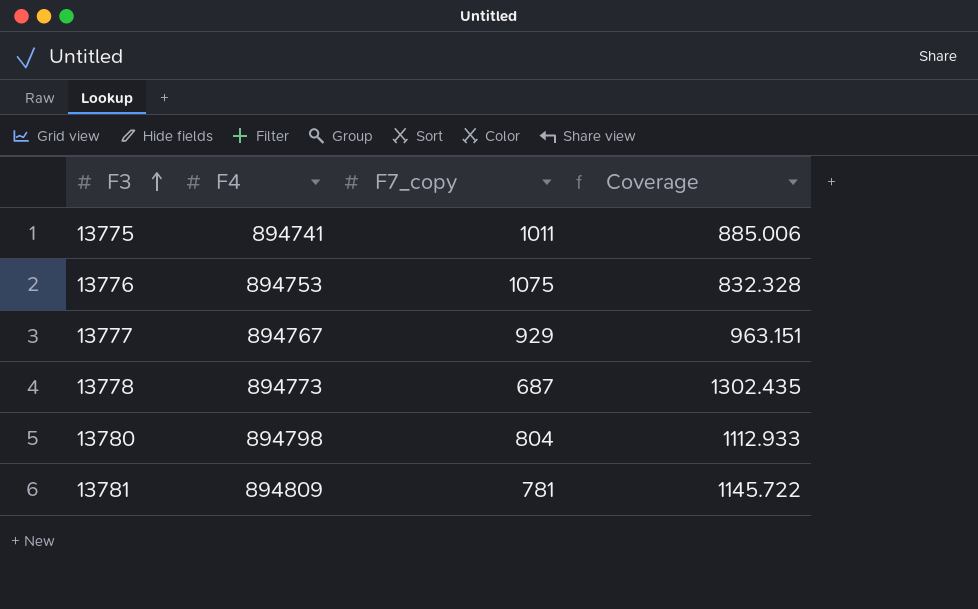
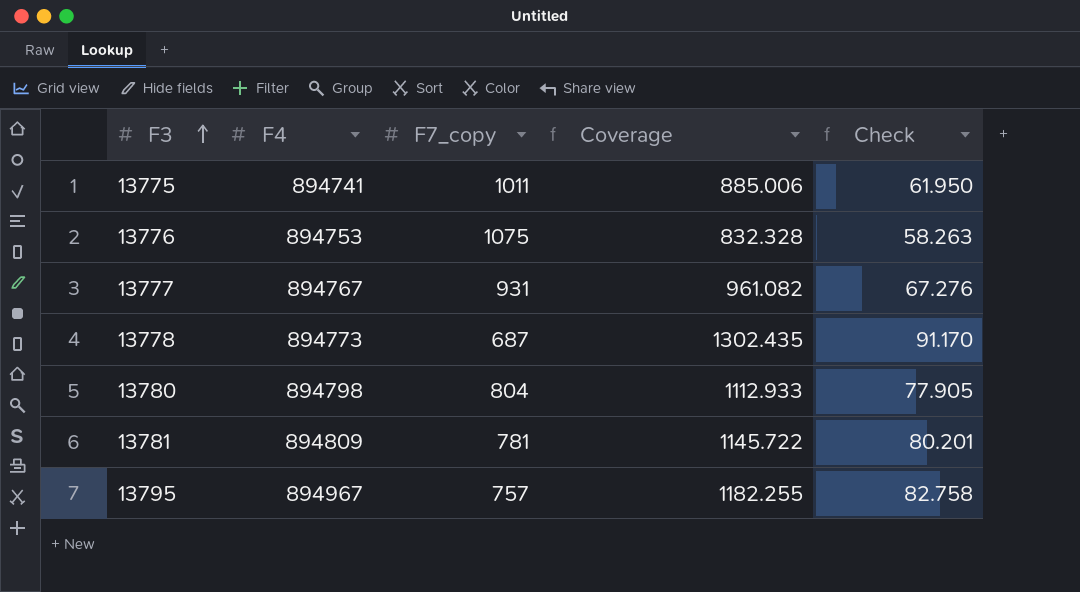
column Check | formula: none -> [Coverage] * 0.07
13777 | F7_copy: 929 -> 931
13777 | Coverage: 963.151 -> 961.082
row 13795: none -> 894967 | 757 | 1182.255 | 82.758

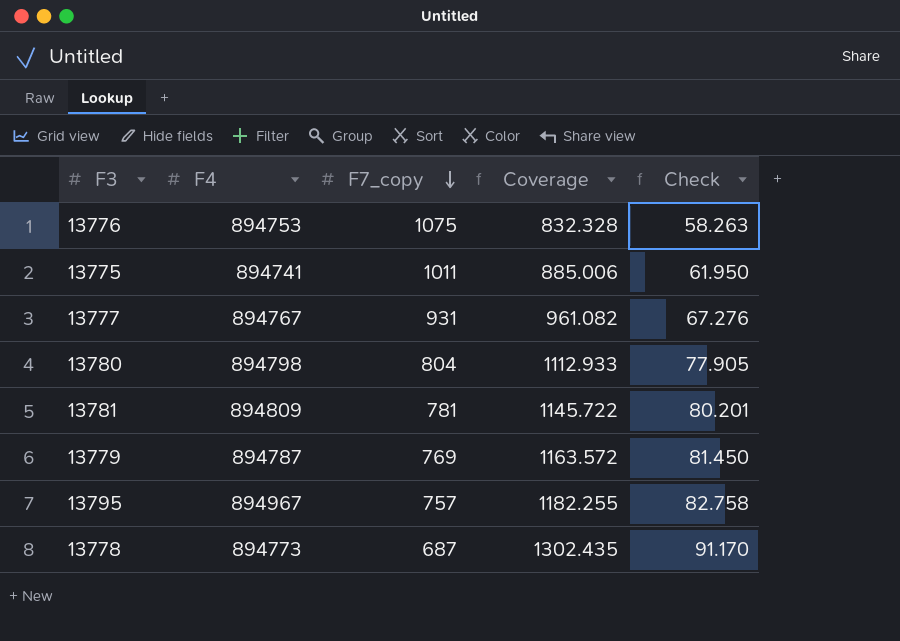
row order: F3 ascending -> F7_copy descending
row 13779: none -> 894787 | 769 | 1163.572 | 81.450

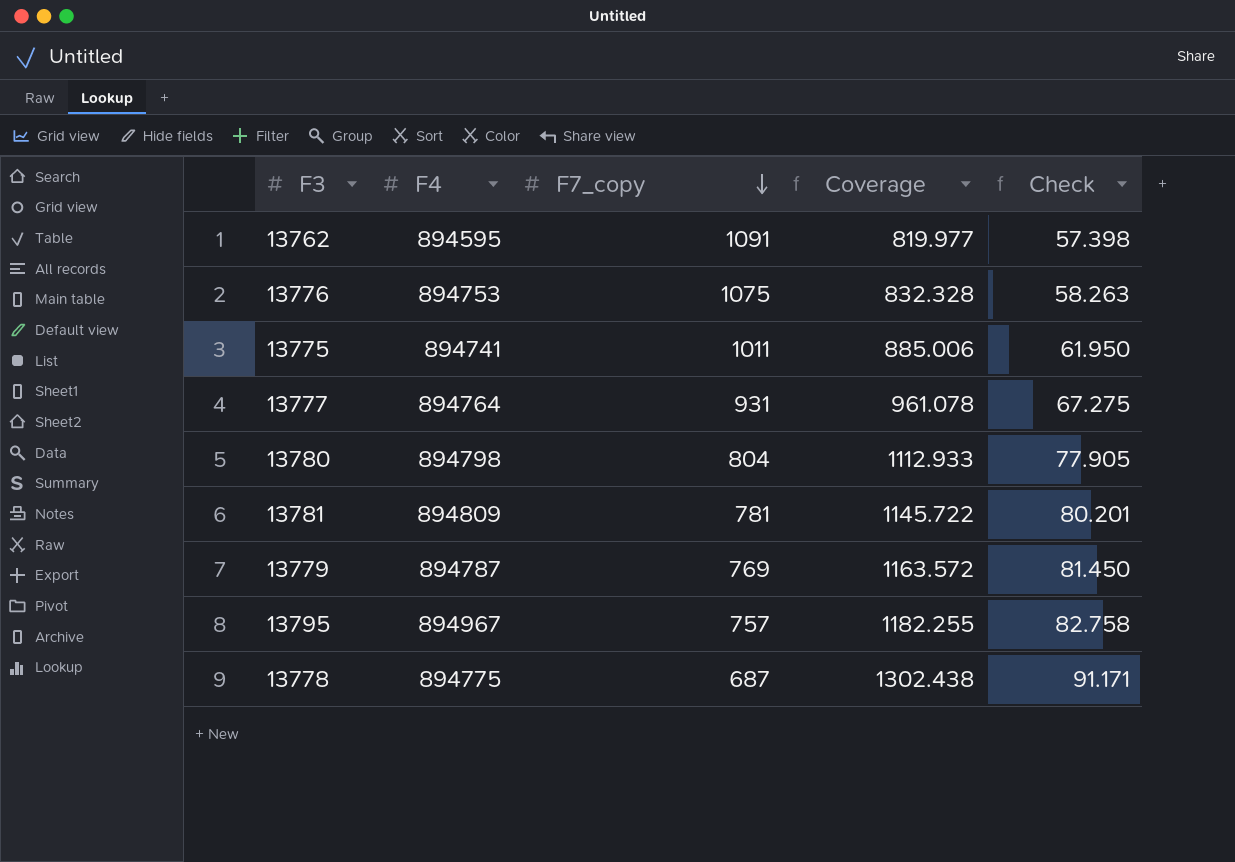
row 13762: none -> 894595 | 1091 | 819.977 | 57.398
13777 | F4: 894767 -> 894764
13777 | Coverage: 961.082 -> 961.078
13777 | Check: 67.276 -> 67.275
13778 | F4: 894773 -> 894775
13778 | Coverage: 1302.435 -> 1302.438
13778 | Check: 91.170 -> 91.171

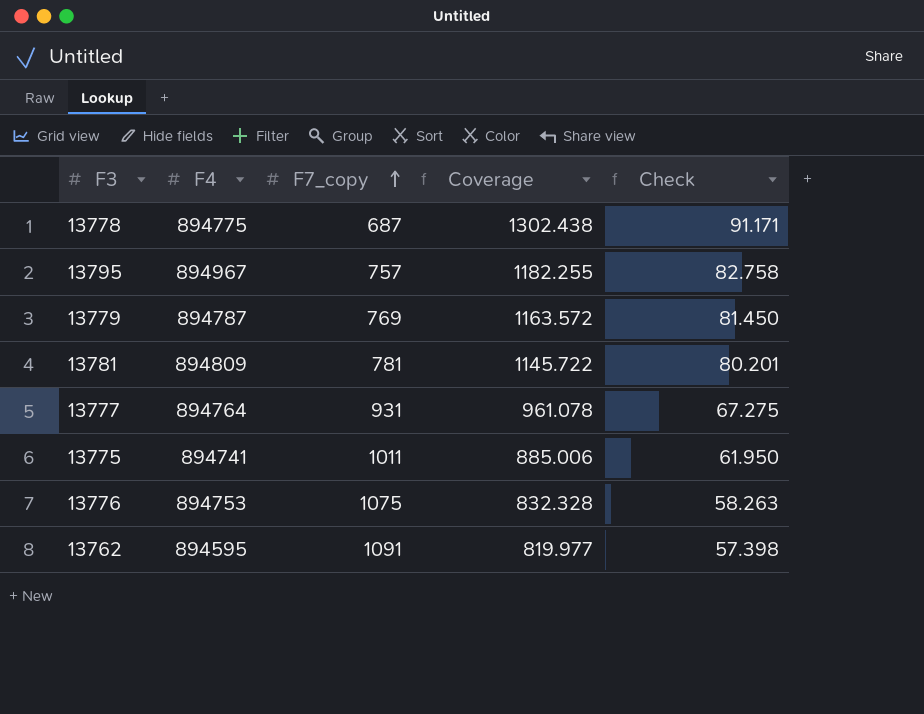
row order: F7_copy descending -> F7_copy ascending
row 13780: 894798 | 804 | 1112.933 | 77.905 -> none

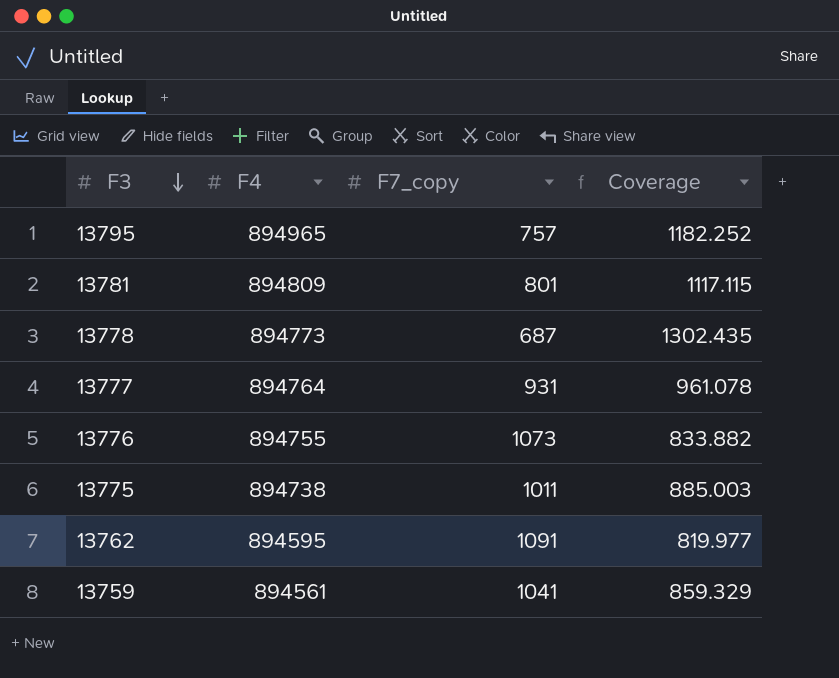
row order: F7_copy ascending -> F3 descending
column Check | formula: [Coverage] * 0.07 -> none
row 13779: 894787 | 769 | 1163.572 | 81.450 -> none
13795 | F4: 894967 -> 894965
13795 | Coverage: 1182.255 -> 1182.252
13781 | F7_copy: 781 -> 801
13781 | Coverage: 1145.722 -> 1117.115
13778 | F4: 894775 -> 894773
13778 | Coverage: 1302.438 -> 1302.435
13776 | F4: 894753 -> 894755
13776 | F7_copy: 1075 -> 1073
13776 | Coverage: 832.328 -> 833.882
13775 | F4: 894741 -> 894738
13775 | Coverage: 885.006 -> 885.003
row 13759: none -> 894561 | 1041 | 859.329

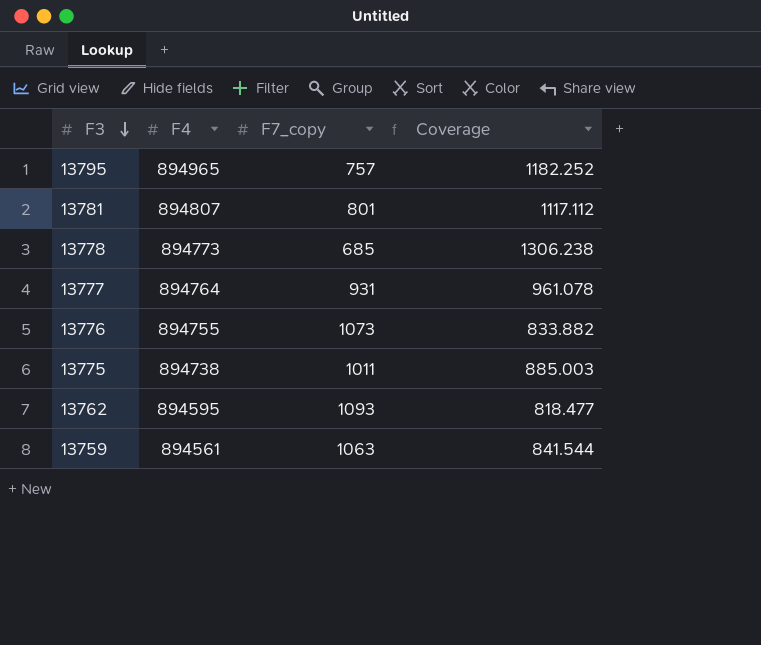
13781 | F4: 894809 -> 894807
13781 | Coverage: 1117.115 -> 1117.112
13778 | F7_copy: 687 -> 685
13778 | Coverage: 1302.435 -> 1306.238
13762 | F7_copy: 1091 -> 1093
13762 | Coverage: 819.977 -> 818.477
13759 | F7_copy: 1041 -> 1063
13759 | Coverage: 859.329 -> 841.544

